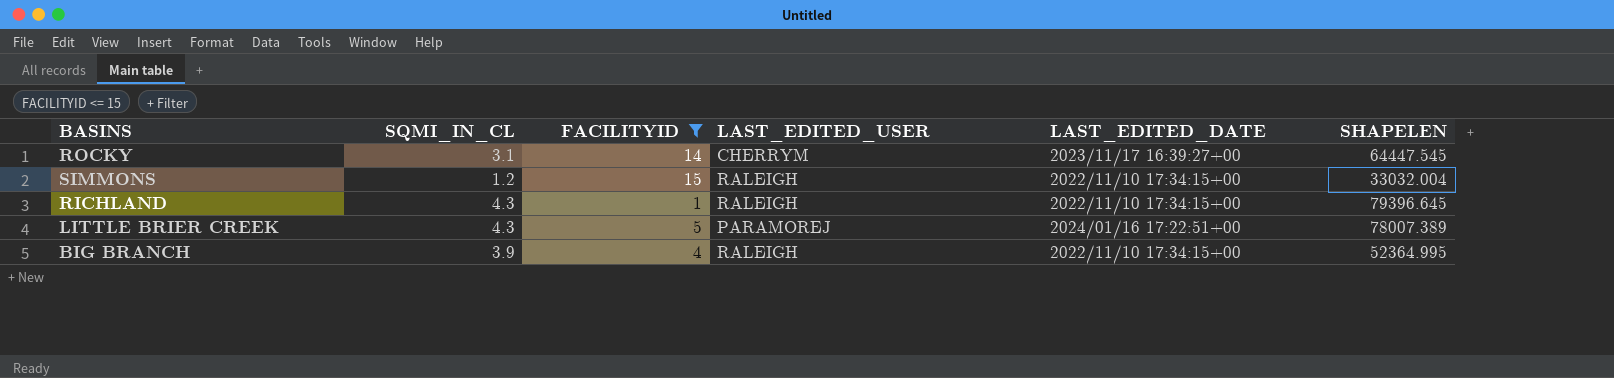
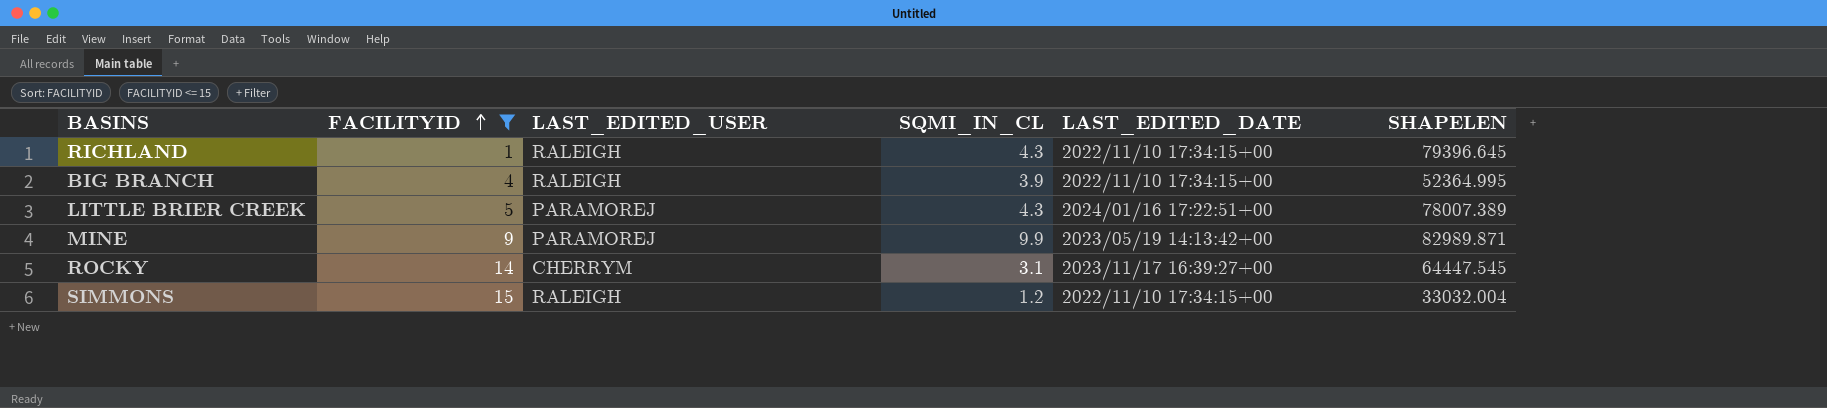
row order: none -> FACILITYID ascending
column SQMI_IN_CL | position: 2 -> 4
row MINE: none -> 9 | PARAMOREJ | 9.9 | 2023/05/19 14:13:42+00 | 82989.871

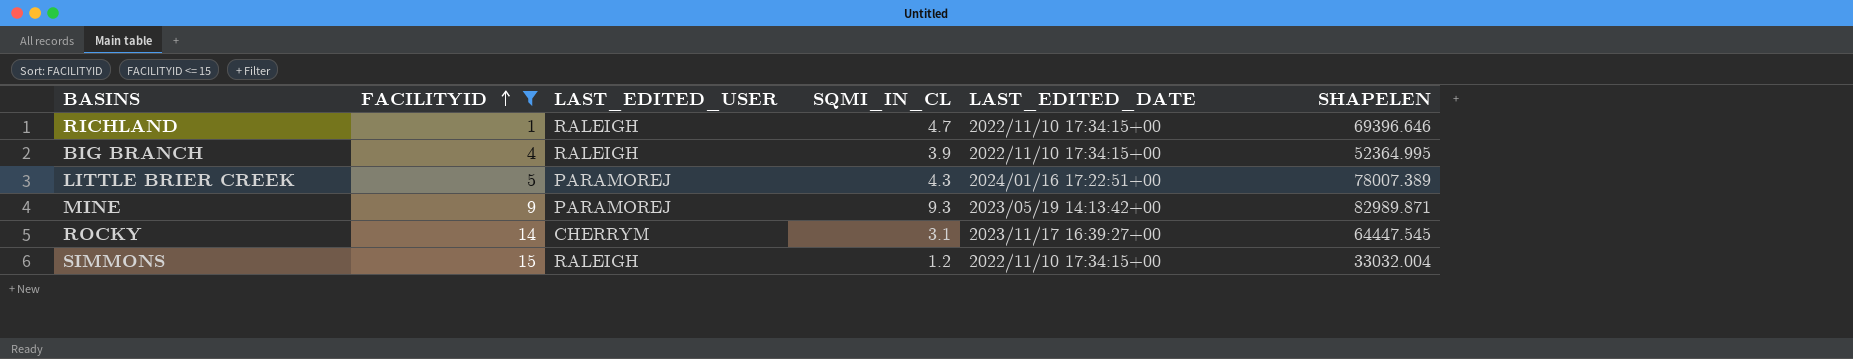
RICHLAND | SQMI_IN_CL: 4.3 -> 4.7
RICHLAND | SHAPELEN: 79396.645 -> 69396.646
MINE | SQMI_IN_CL: 9.9 -> 9.3

